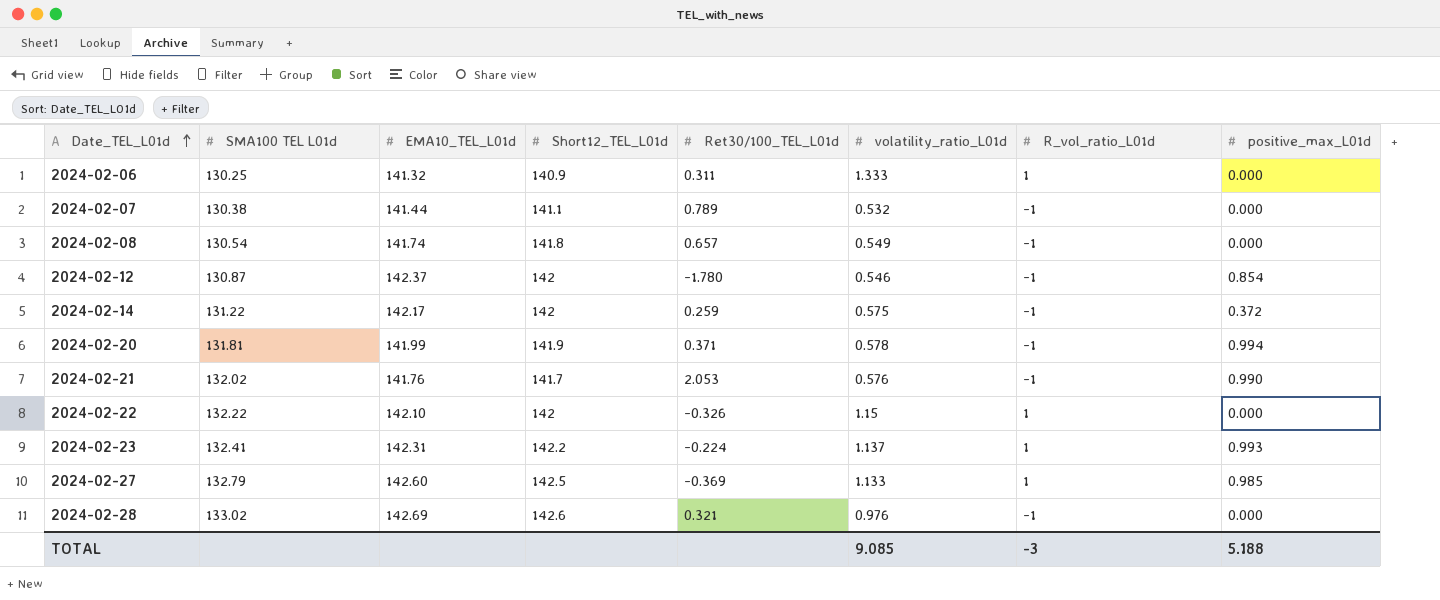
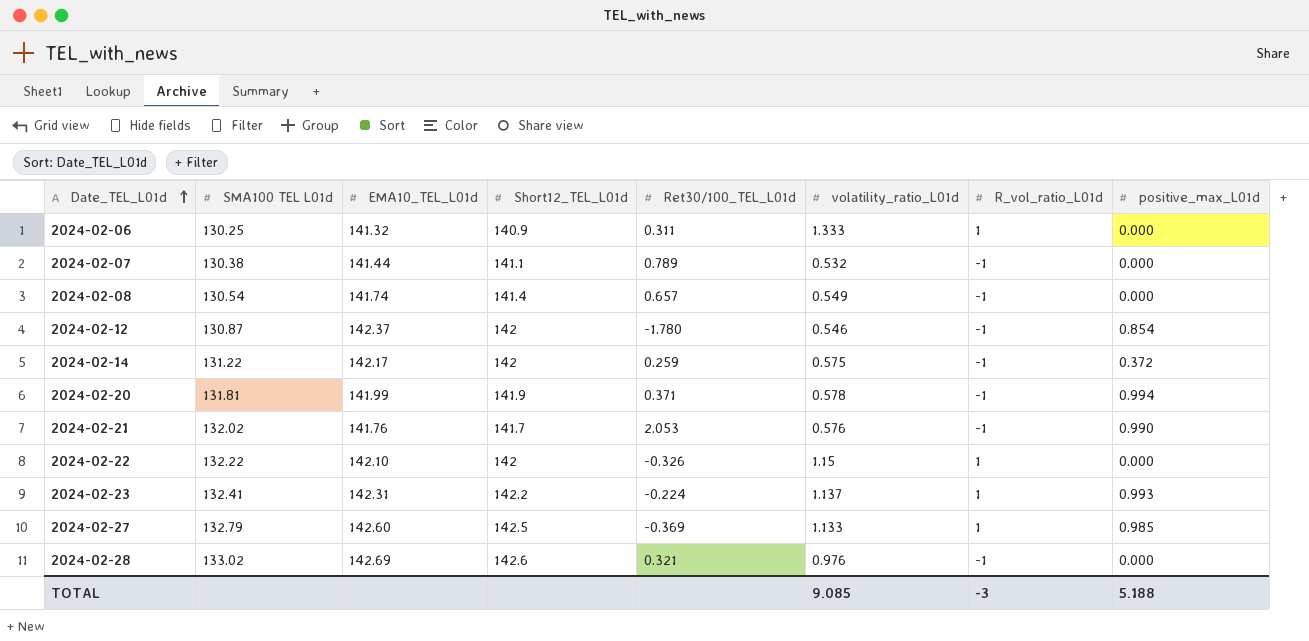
2024-02-08 | Short12_TEL_L01d: 141.8 -> 141.4

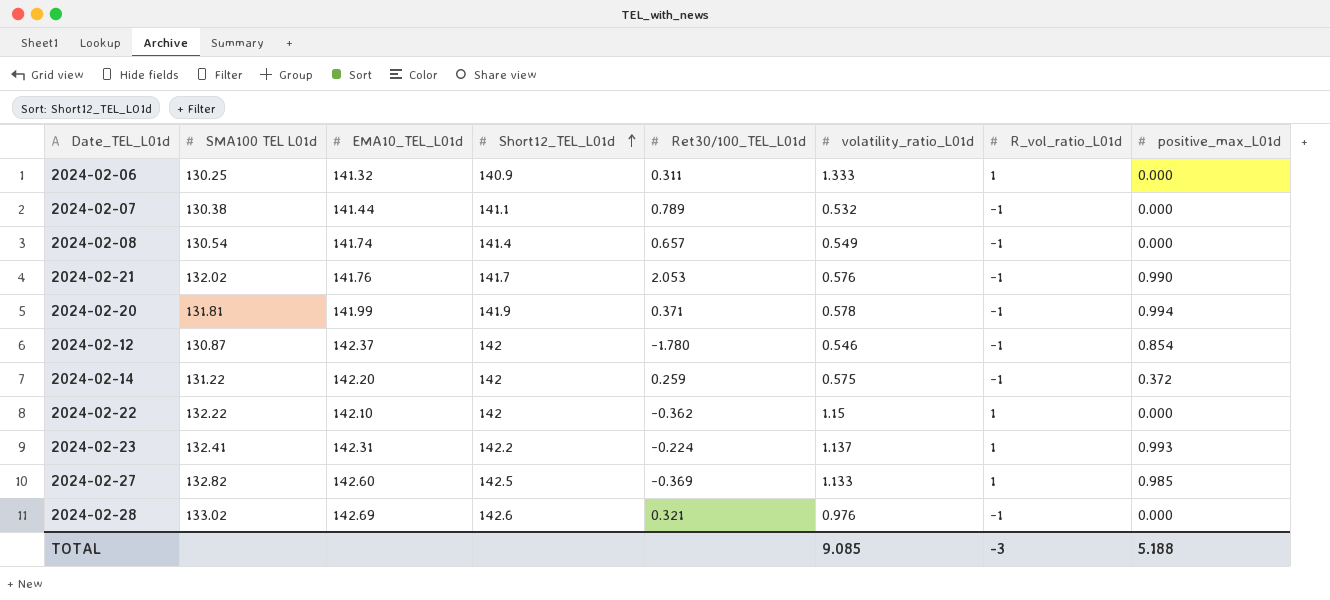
row order: Date_TEL_L01d ascending -> Short12_TEL_L01d ascending
2024-02-14 | EMA10_TEL_L01d: 142.17 -> 142.20
2024-02-22 | Ret30/100_TEL_L01d: -0.326 -> -0.362
2024-02-27 | SMA100 TEL L01d: 132.79 -> 132.82

